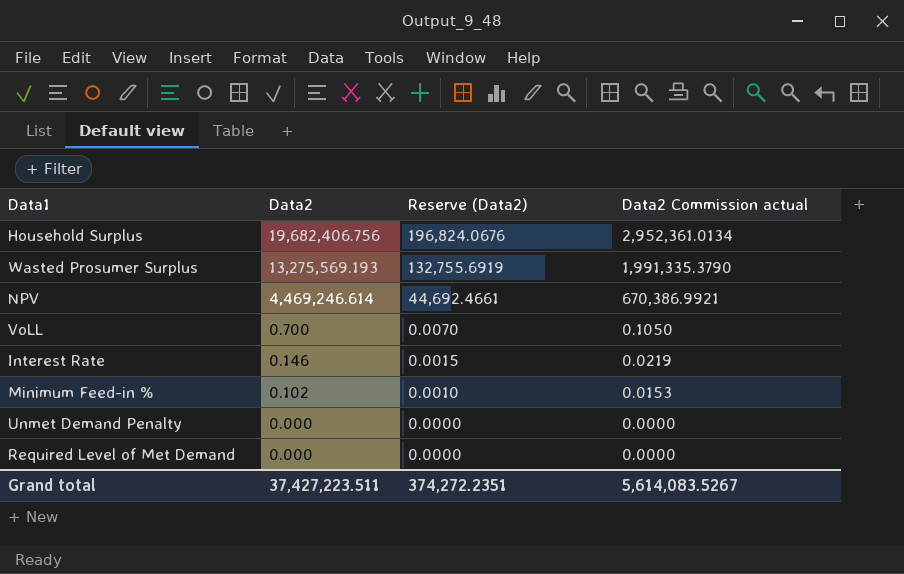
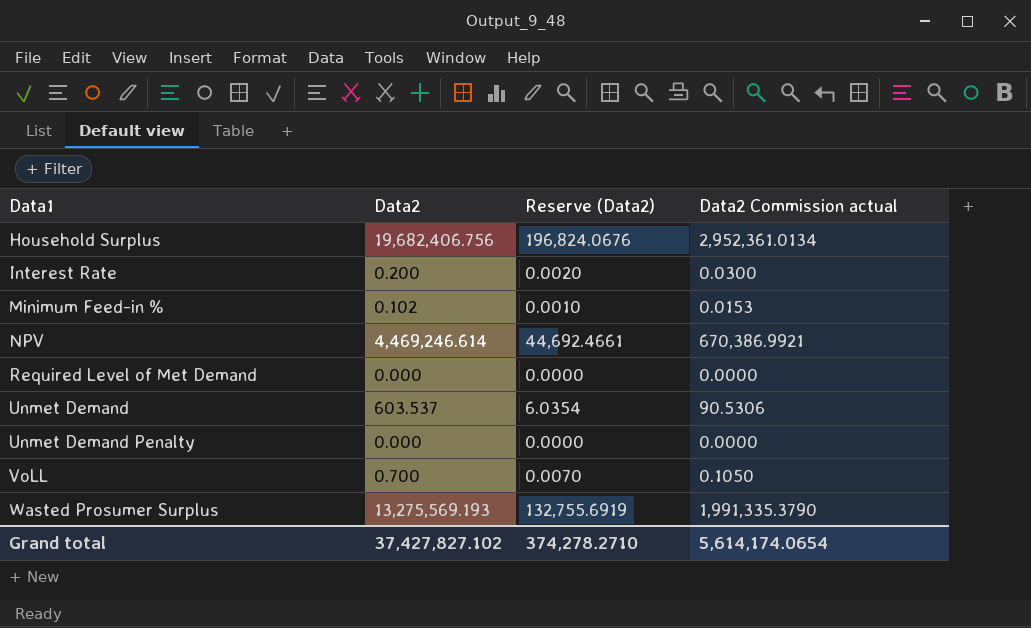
row order: Data2 descending -> Data1 ascending
Interest Rate | Data2: 0.146 -> 0.200
Interest Rate | Reserve (Data2): 0.0015 -> 0.0020
Interest Rate | Data2 Commission actual: 0.0219 -> 0.0300
row Unmet Demand: none -> 603.537 | 6.0354 | 90.5306
Grand total | Data2: 37,427,223.511 -> 37,427,827.102
Grand total | Reserve (Data2): 374,272.2351 -> 374,278.2710
Grand total | Data2 Commission actual: 5,614,083.5267 -> 5,614,174.0654

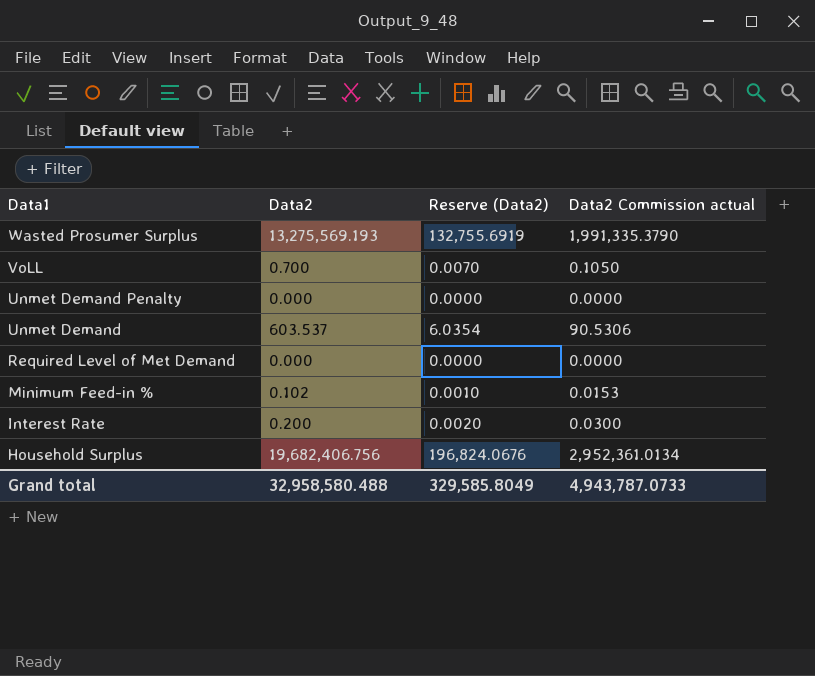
row order: Data1 ascending -> Data1 descending
row NPV: 4,469,246.614 | 44,692.4661 | 670,386.9921 -> none
Grand total | Data2: 37,427,827.102 -> 32,958,580.488
Grand total | Reserve (Data2): 374,278.2710 -> 329,585.8049
Grand total | Data2 Commission actual: 5,614,174.0654 -> 4,943,787.0733

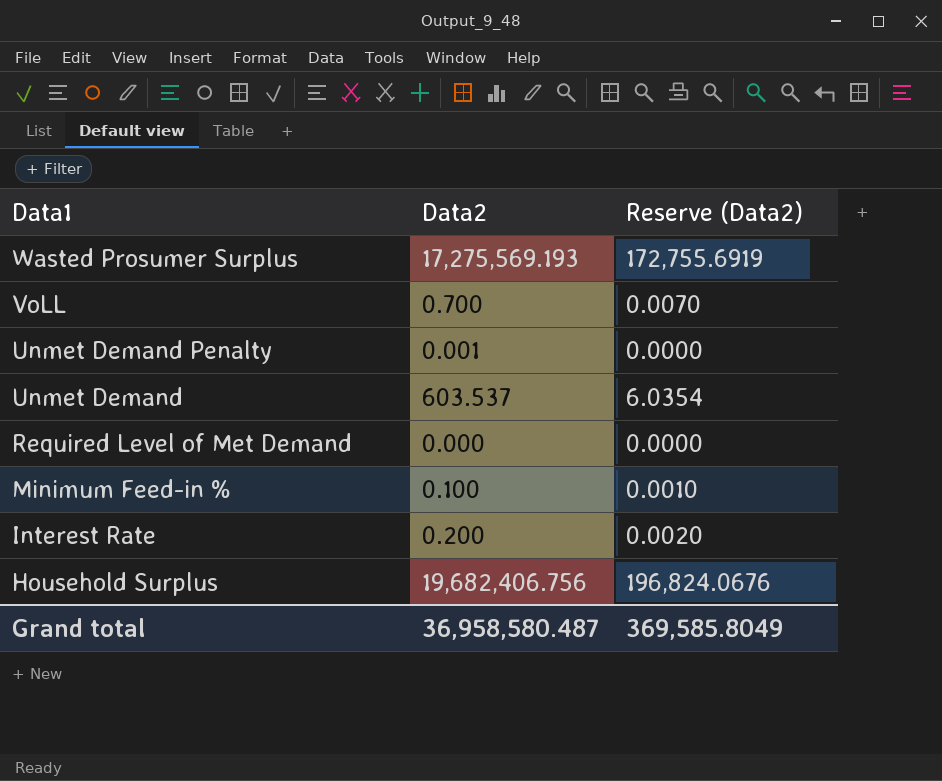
column Data2 Commission actual | formula: [Data2] * 0.15 -> none
Wasted Prosumer Surplus | Data2: 13,275,569.193 -> 17,275,569.193
Wasted Prosumer Surplus | Reserve (Data2): 132,755.6919 -> 172,755.6919
Unmet Demand Penalty | Data2: 0.000 -> 0.001
Minimum Feed-in % | Data2: 0.102 -> 0.100
Grand total | Data2: 32,958,580.488 -> 36,958,580.487
Grand total | Reserve (Data2): 329,585.8049 -> 369,585.8049

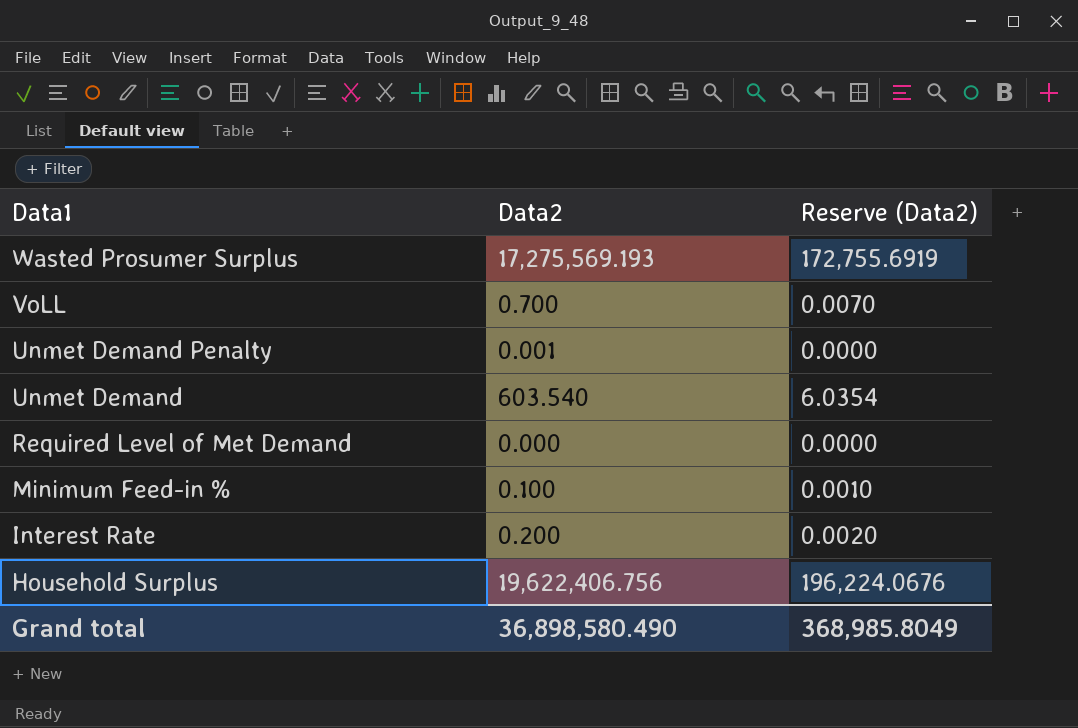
Unmet Demand | Data2: 603.537 -> 603.540
Household Surplus | Data2: 19,682,406.756 -> 19,622,406.756
Household Surplus | Reserve (Data2): 196,824.0676 -> 196,224.0676
Grand total | Data2: 36,958,580.487 -> 36,898,580.490
Grand total | Reserve (Data2): 369,585.8049 -> 368,985.8049

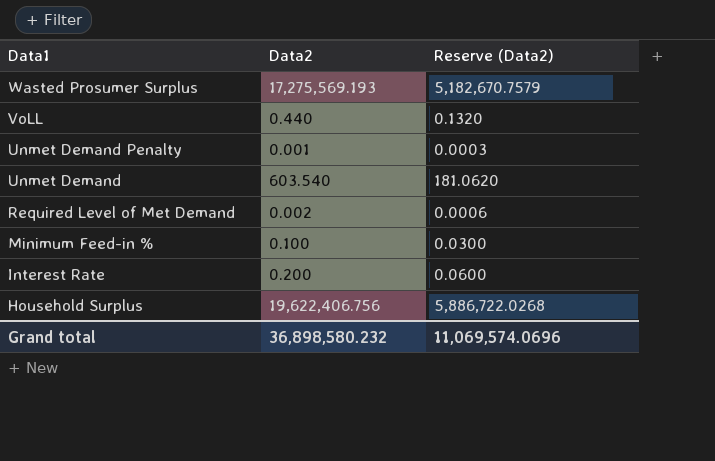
column Reserve (Data2) | formula: [Data2] * 0.01 -> [Data2] * 0.3
VoLL | Data2: 0.700 -> 0.440
Required Level of Met Demand | Data2: 0.000 -> 0.002
Grand total | Data2: 36,898,580.490 -> 36,898,580.232
Grand total | Reserve (Data2): 368,985.8049 -> 11,069,574.0696

